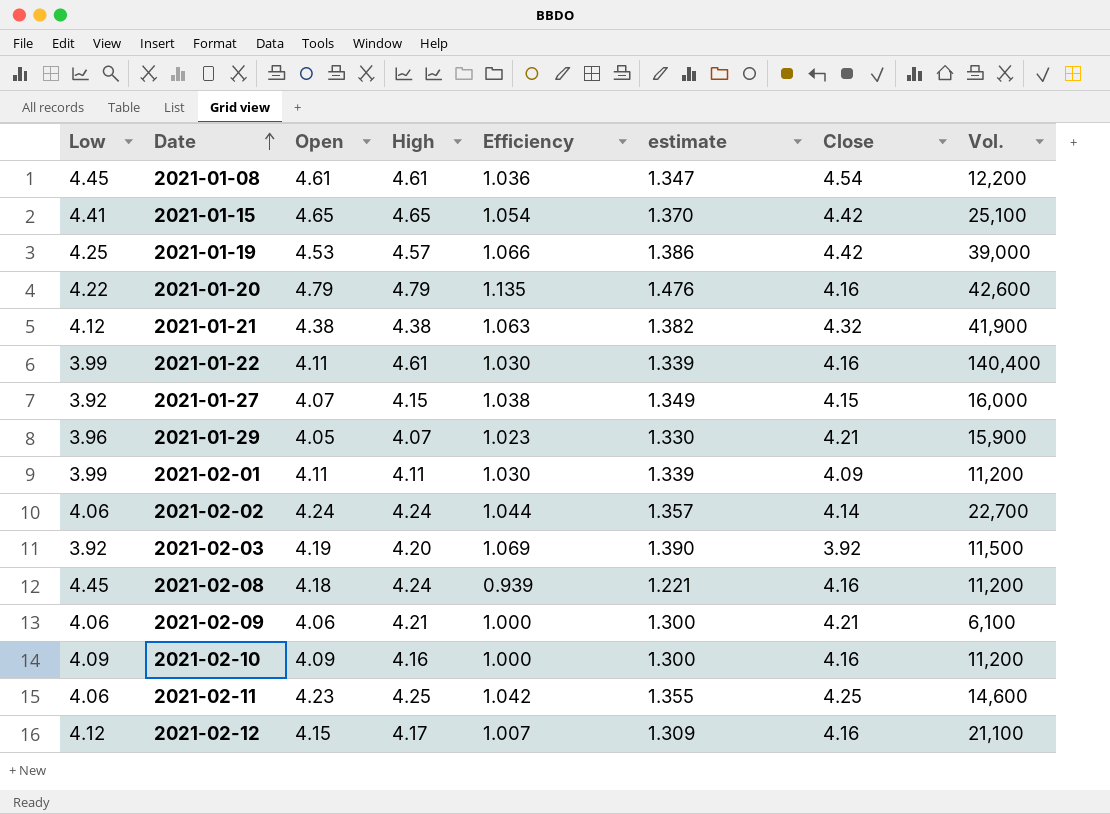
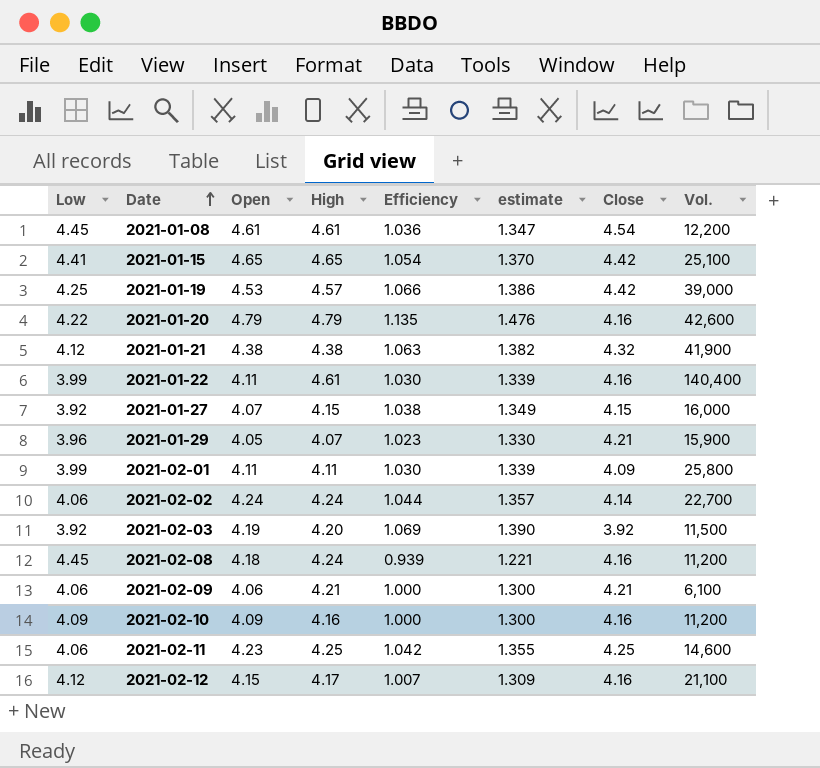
2021-02-01 | Vol.: 11,200 -> 25,800

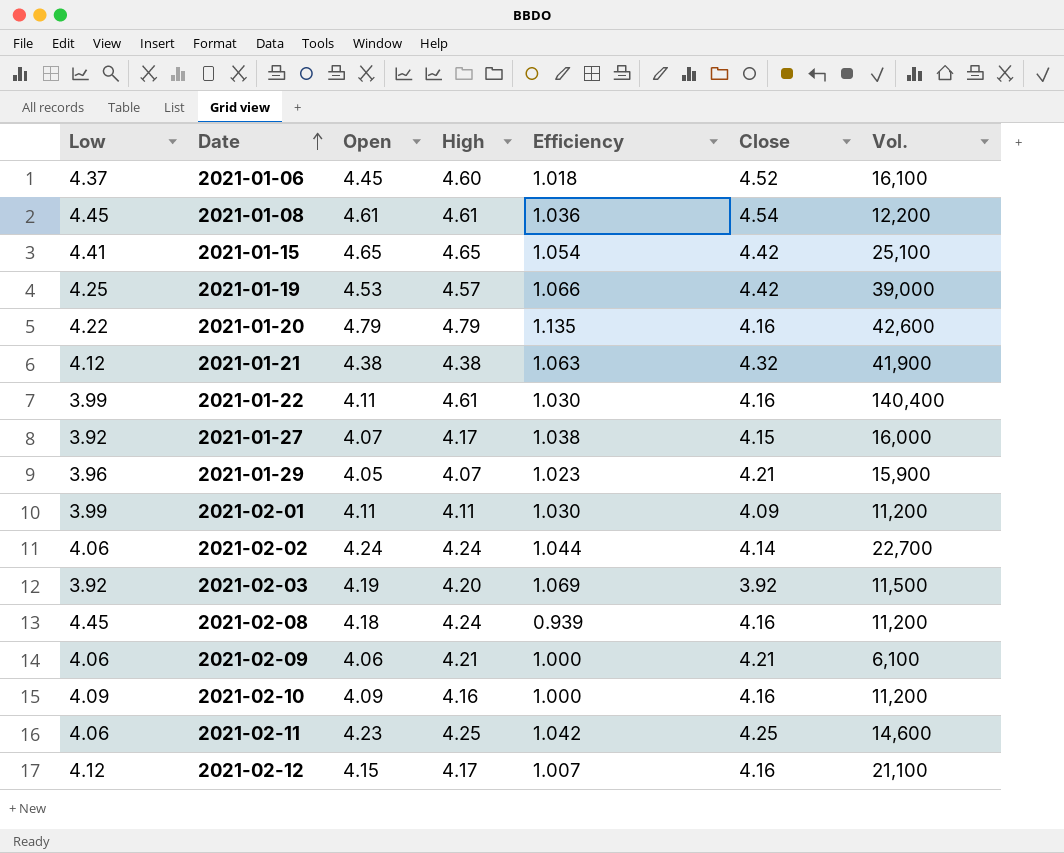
column estimate | formula: [Efficiency] * 1.3 -> none
row 2021-01-06: none -> 4.37 | 4.45 | 4.60 | 1.018 | 4.52 | 16,100
2021-01-27 | High: 4.15 -> 4.17
2021-02-01 | Vol.: 25,800 -> 11,200

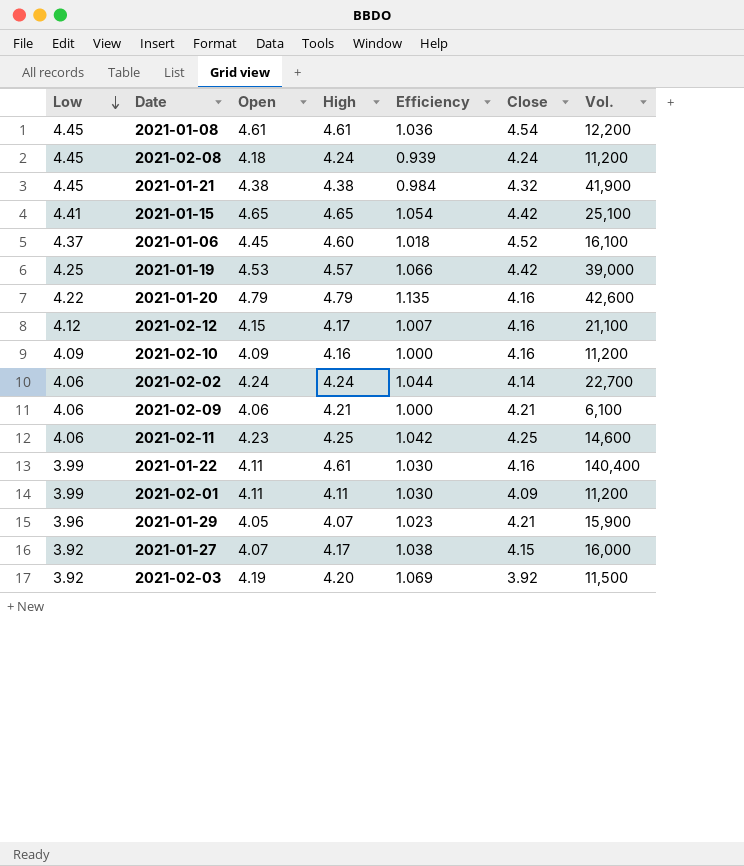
row order: Date ascending -> Low descending
2021-02-08 | Close: 4.16 -> 4.24
2021-01-21 | Low: 4.12 -> 4.45
2021-01-21 | Efficiency: 1.063 -> 0.984

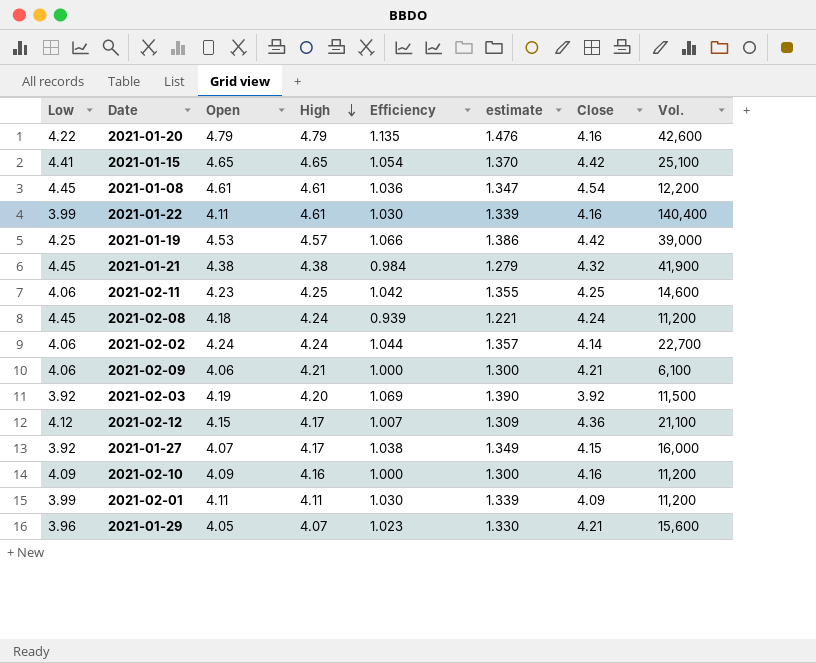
row order: Low descending -> High descending
column estimate | formula: none -> [Efficiency] * 1.3
row 2021-01-06: 4.37 | 4.45 | 4.60 | 1.018 | 4.52 | 16,100 -> none
2021-02-12 | Close: 4.16 -> 4.36
2021-01-29 | Vol.: 15,900 -> 15,600

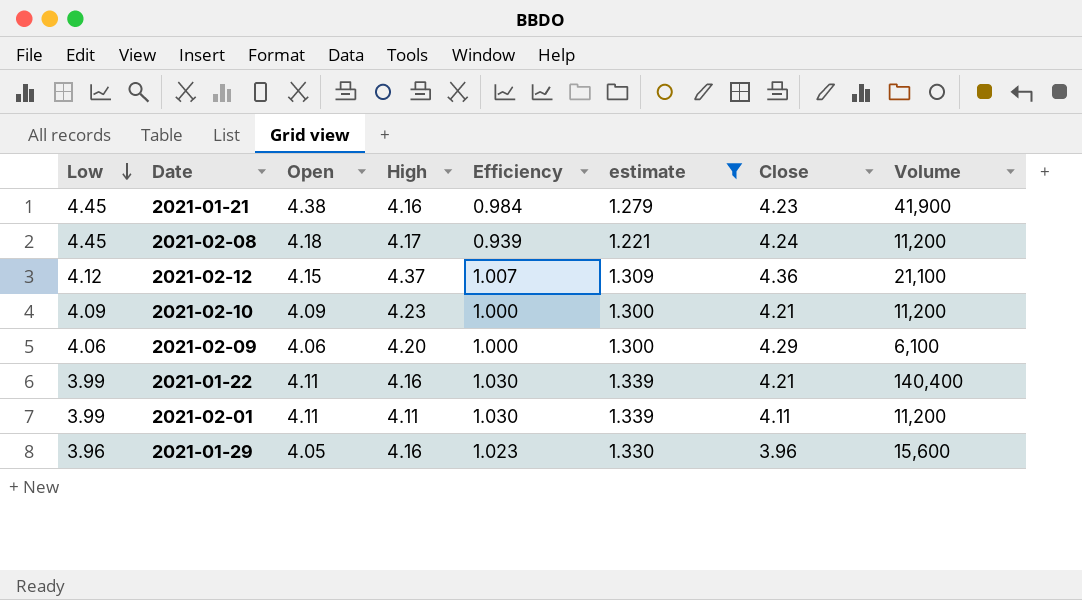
filter: none -> estimate <= 1.339
row order: High descending -> Low descending
column name: Vol. -> Volume
2021-01-21 | High: 4.38 -> 4.16
2021-01-21 | Close: 4.32 -> 4.23
2021-02-08 | High: 4.24 -> 4.17
2021-02-12 | High: 4.17 -> 4.37
2021-02-10 | High: 4.16 -> 4.23
2021-02-10 | Close: 4.16 -> 4.21
2021-02-09 | High: 4.21 -> 4.20
2021-02-09 | Close: 4.21 -> 4.29
2021-01-22 | High: 4.61 -> 4.16
2021-01-22 | Close: 4.16 -> 4.21
2021-02-01 | Close: 4.09 -> 4.11
2021-01-29 | High: 4.07 -> 4.16
2021-01-29 | Close: 4.21 -> 3.96

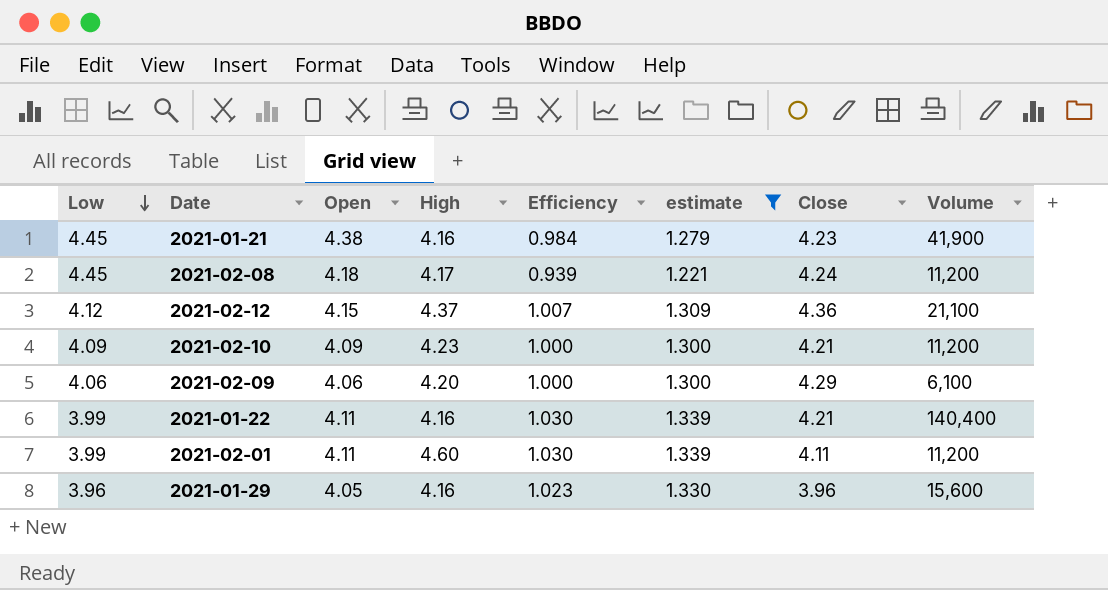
2021-02-01 | High: 4.11 -> 4.60

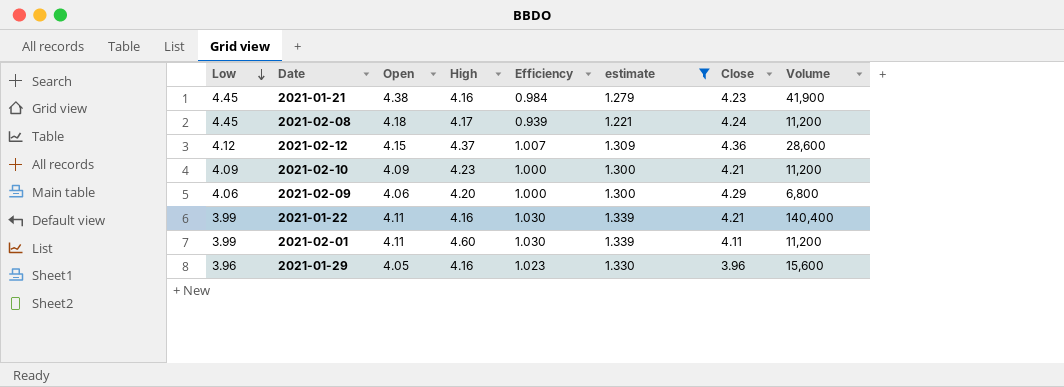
2021-02-12 | Volume: 21,100 -> 28,600
2021-02-09 | Volume: 6,100 -> 6,800

